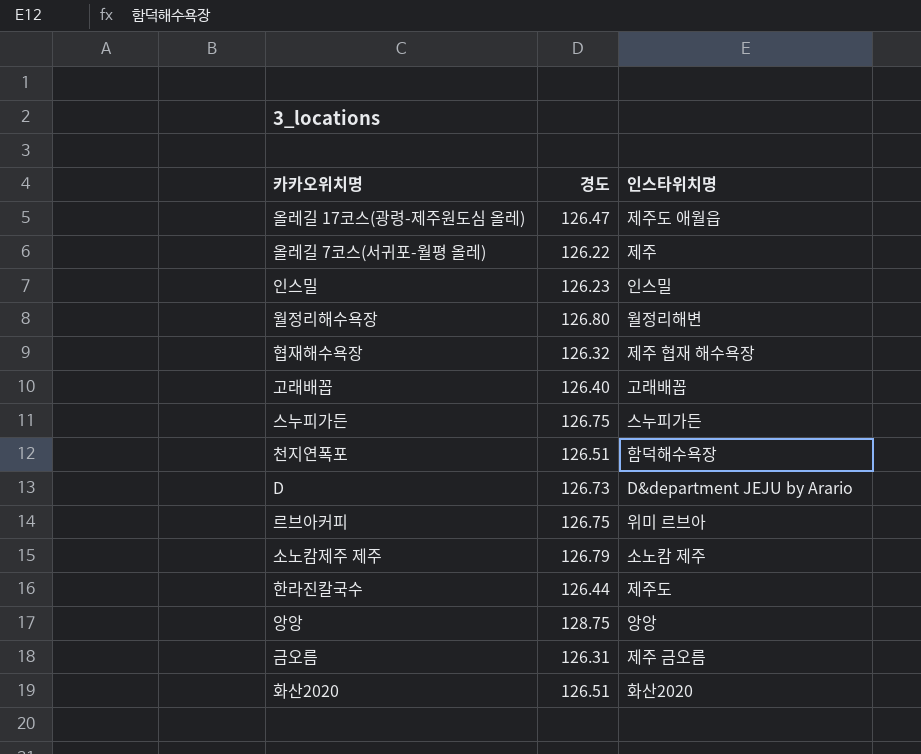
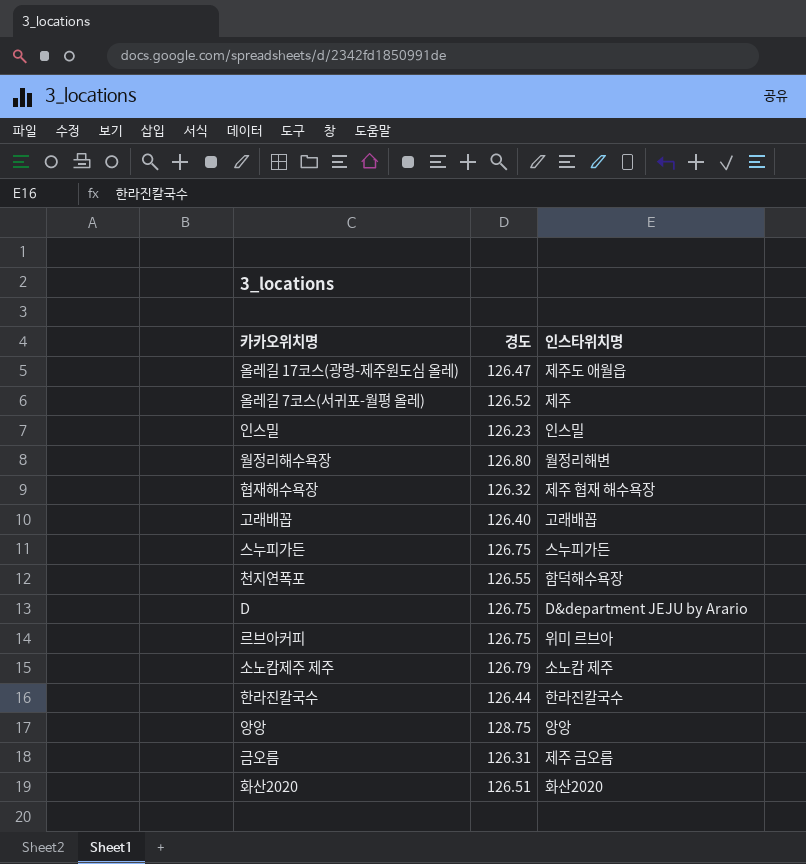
올레길 7코스(서귀포-월평 올레) | 경도: 126.22 -> 126.52
천지연폭포 | 경도: 126.51 -> 126.55
D | 경도: 126.73 -> 126.75
한라진칼국수 | 인스타위치명: 제주도 -> 한라진칼국수

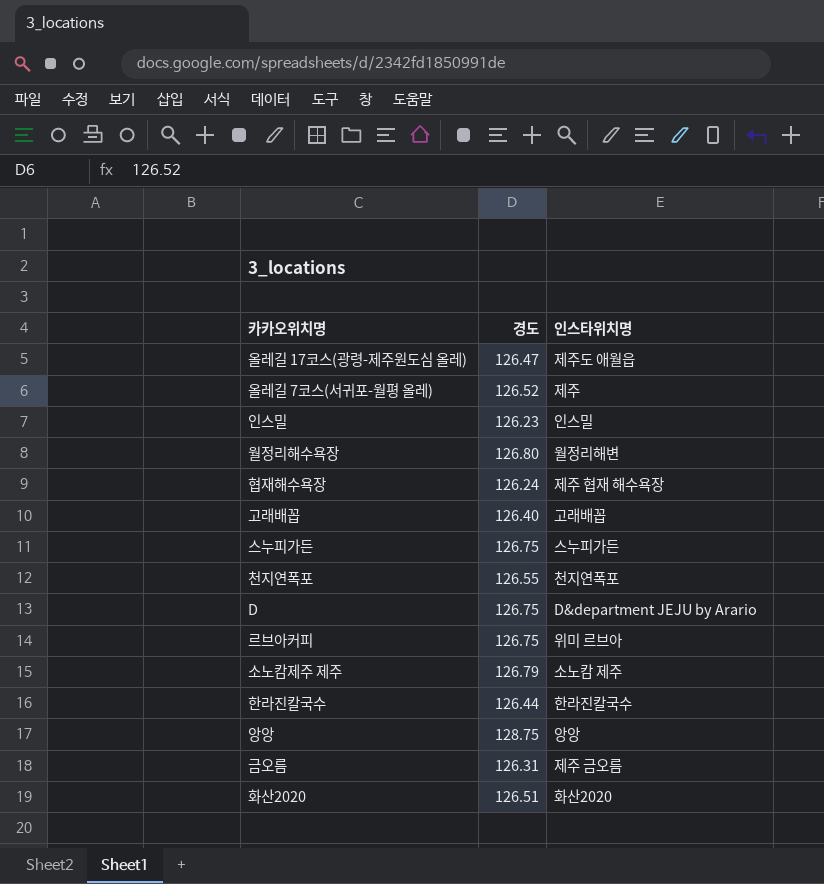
협재해수욕장 | 경도: 126.32 -> 126.24
천지연폭포 | 인스타위치명: 함덕해수욕장 -> 천지연폭포

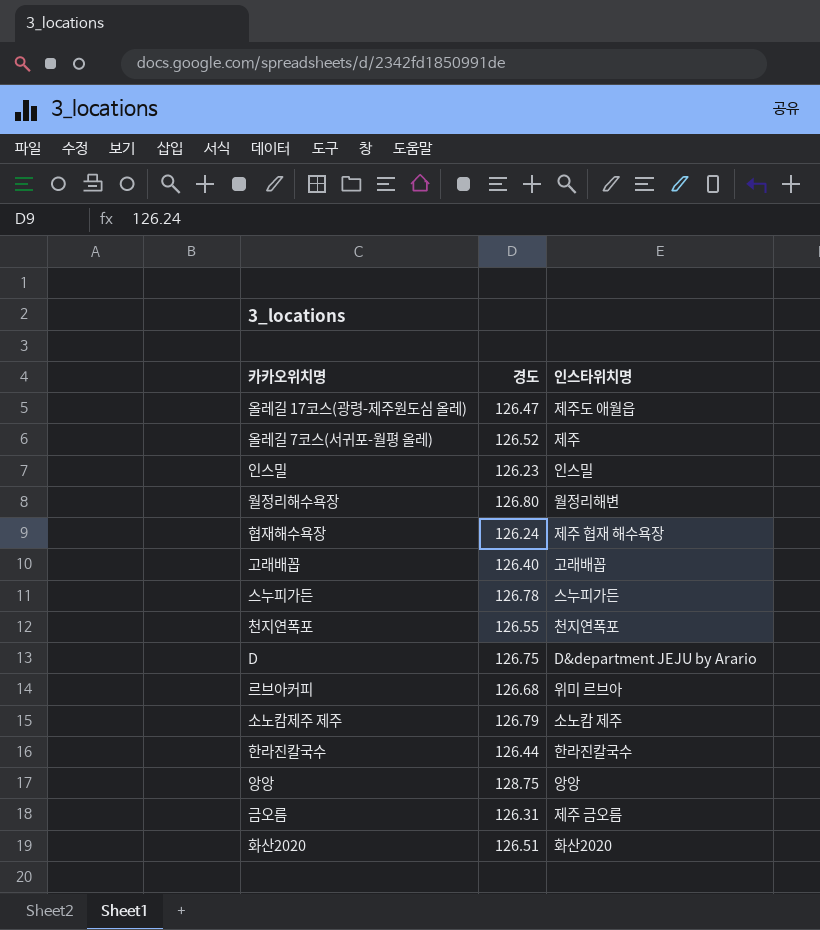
스누피가든 | 경도: 126.75 -> 126.78
르브아커피 | 경도: 126.75 -> 126.68

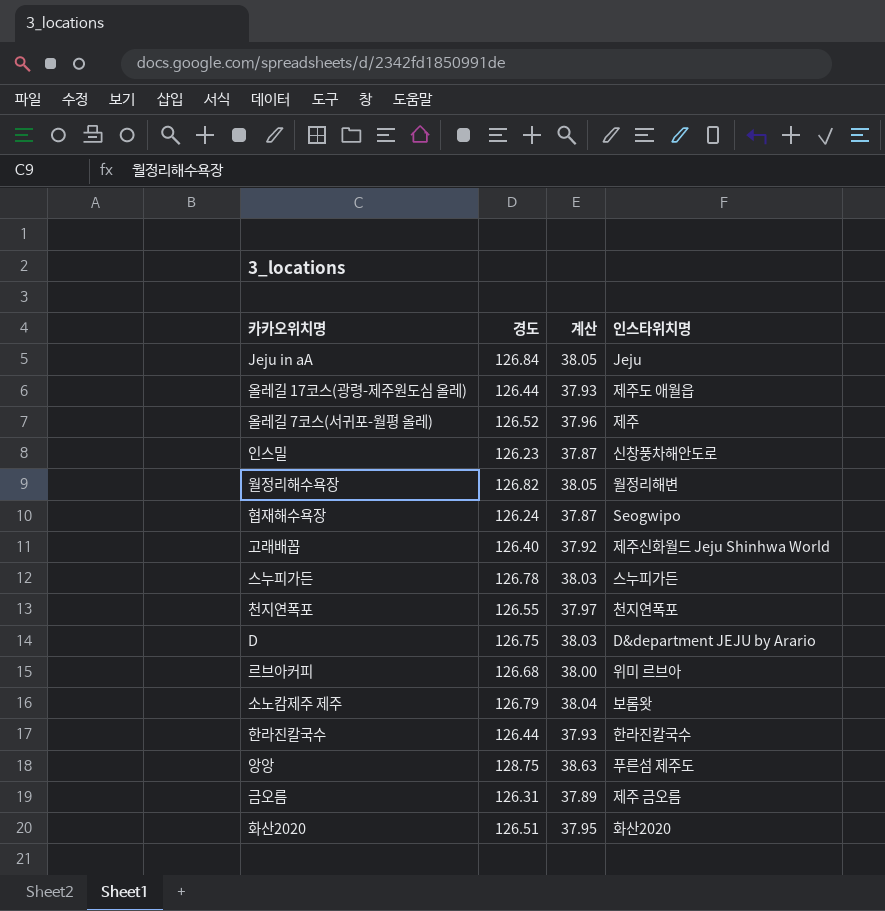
column 계산 | formula: none -> [경도] * 0.3
row Jeju in aA: none -> 126.84 | 38.05 | Jeju
올레길 17코스(광령-제주원도심 올레) | 경도: 126.47 -> 126.44
인스밀 | 인스타위치명: 인스밀 -> 신창풍차해안도로
월정리해수욕장 | 경도: 126.80 -> 126.82
협재해수욕장 | 인스타위치명: 제주 협재 해수욕장 -> Seogwipo
고래배꼽 | 인스타위치명: 고래배꼽 -> 제주신화월드 Jeju Shinhwa World
소노캄제주 제주 | 인스타위치명: 소노캄 제주 -> 보롬왓
앙앙 | 인스타위치명: 앙앙 -> 푸른섬 제주도

